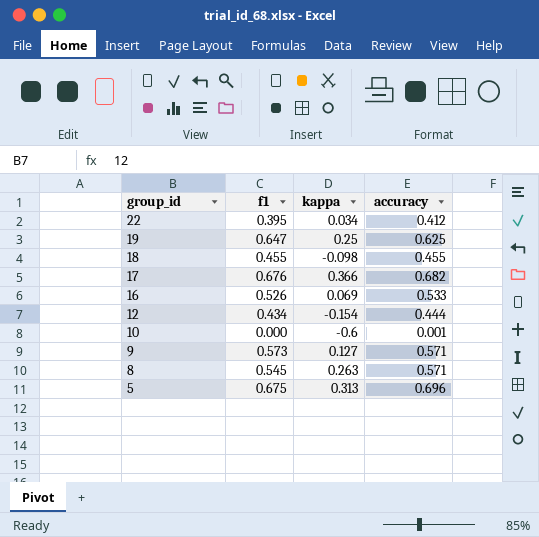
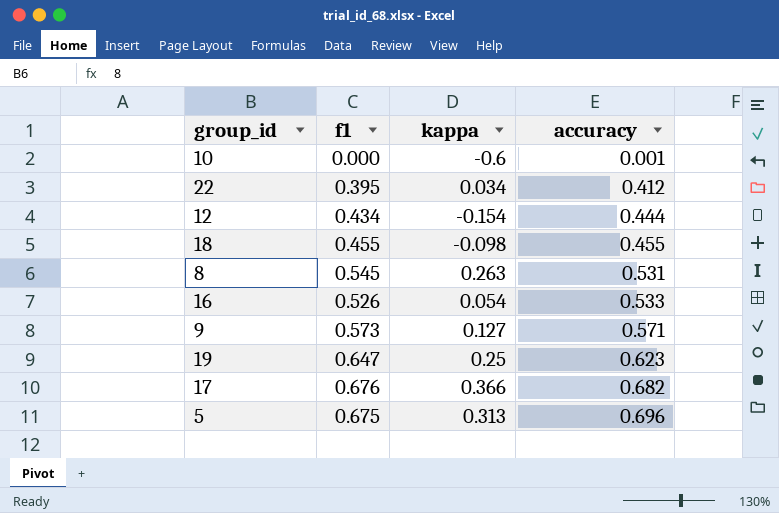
row order: group_id descending -> accuracy ascending
8 | accuracy: 0.571 -> 0.531
16 | kappa: 0.069 -> 0.054
19 | accuracy: 0.625 -> 0.623

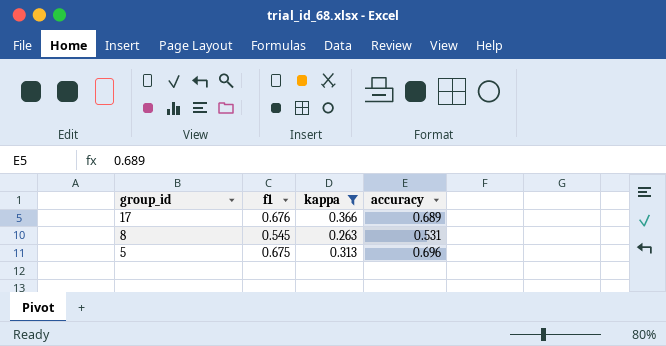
filter: none -> kappa >= 0.263
row order: accuracy ascending -> group_id descending
17 | accuracy: 0.682 -> 0.689

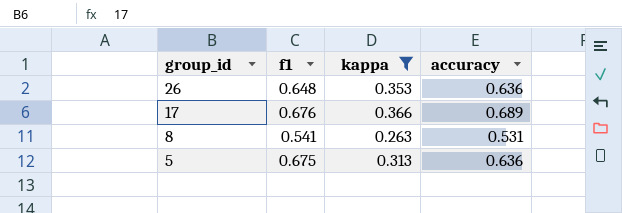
row 26: none -> 0.648 | 0.353 | 0.636
8 | f1: 0.545 -> 0.541
5 | accuracy: 0.696 -> 0.636

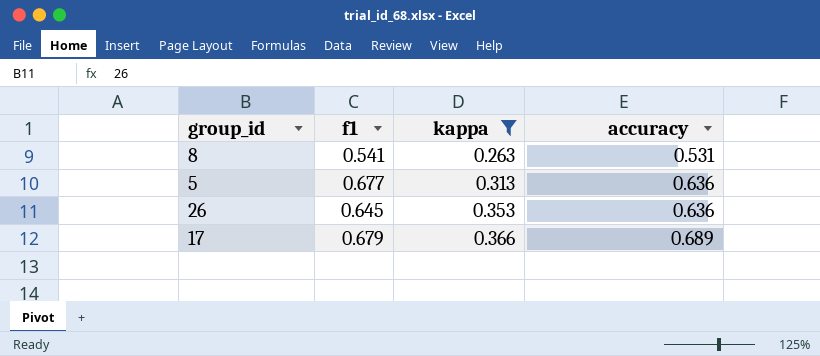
row order: group_id descending -> kappa ascending
5 | f1: 0.675 -> 0.677
26 | f1: 0.648 -> 0.645
17 | f1: 0.676 -> 0.679

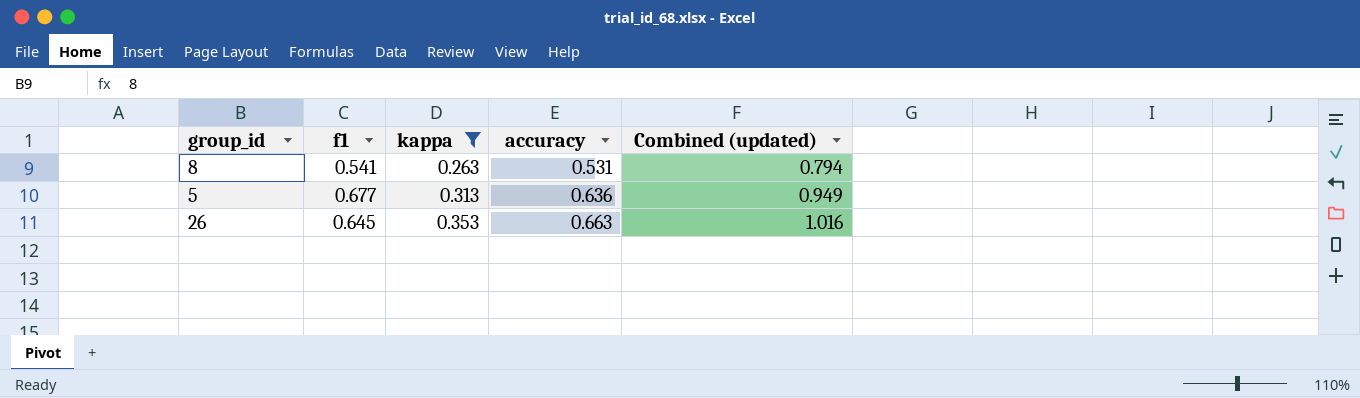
column Combined (updated) | formula: none -> [kappa] + [accuracy]
row 17: 0.679 | 0.366 | 0.689 -> none
26 | accuracy: 0.636 -> 0.663

